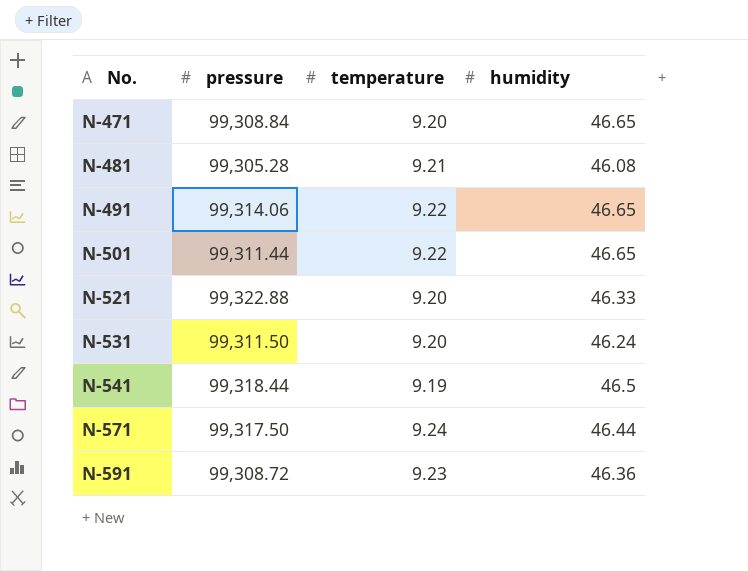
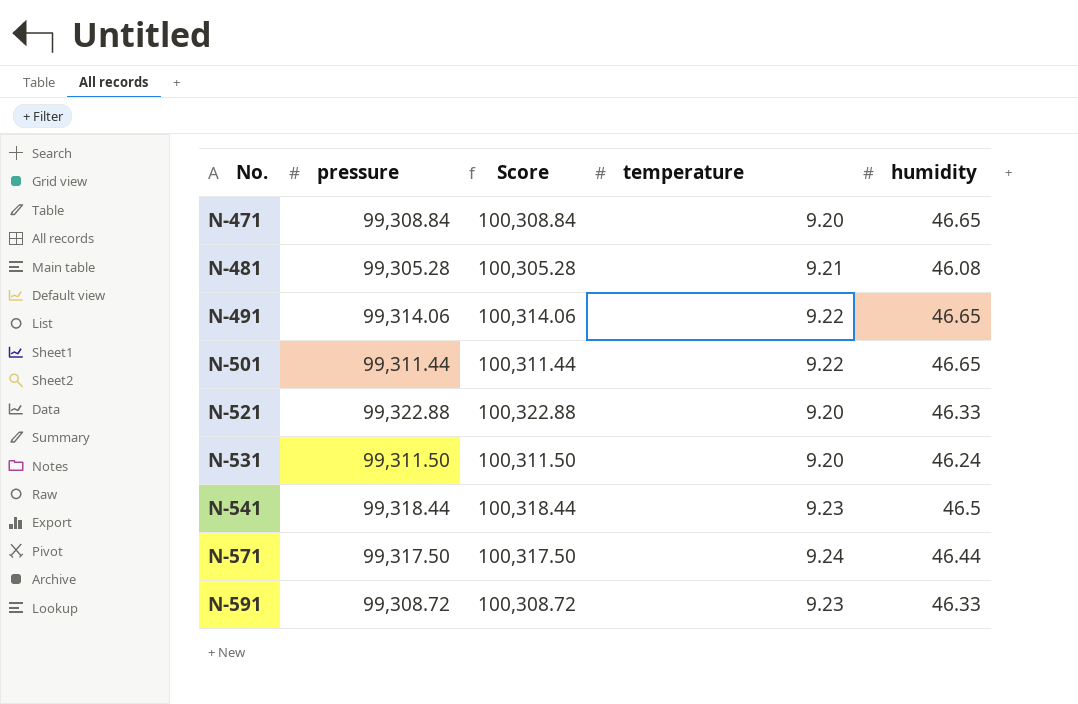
column Score | formula: none -> [pressure] + 1000
N-541 | temperature: 9.19 -> 9.23
N-591 | humidity: 46.36 -> 46.33

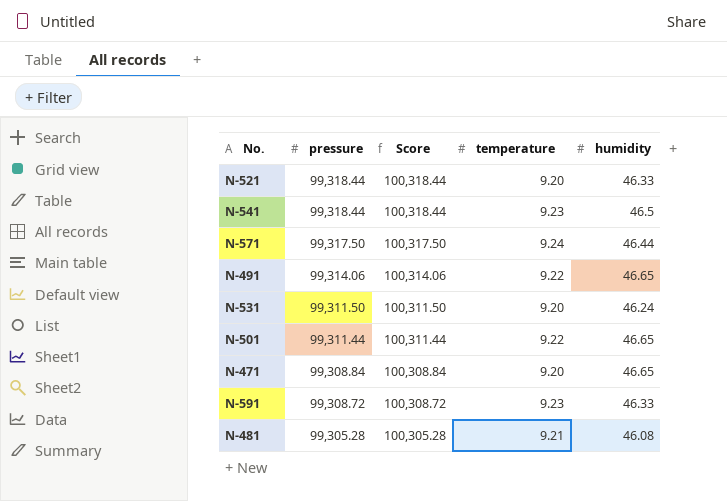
row order: No. ascending -> pressure descending
N-521 | pressure: 99,322.88 -> 99,318.44
N-521 | Score: 100,322.88 -> 100,318.44

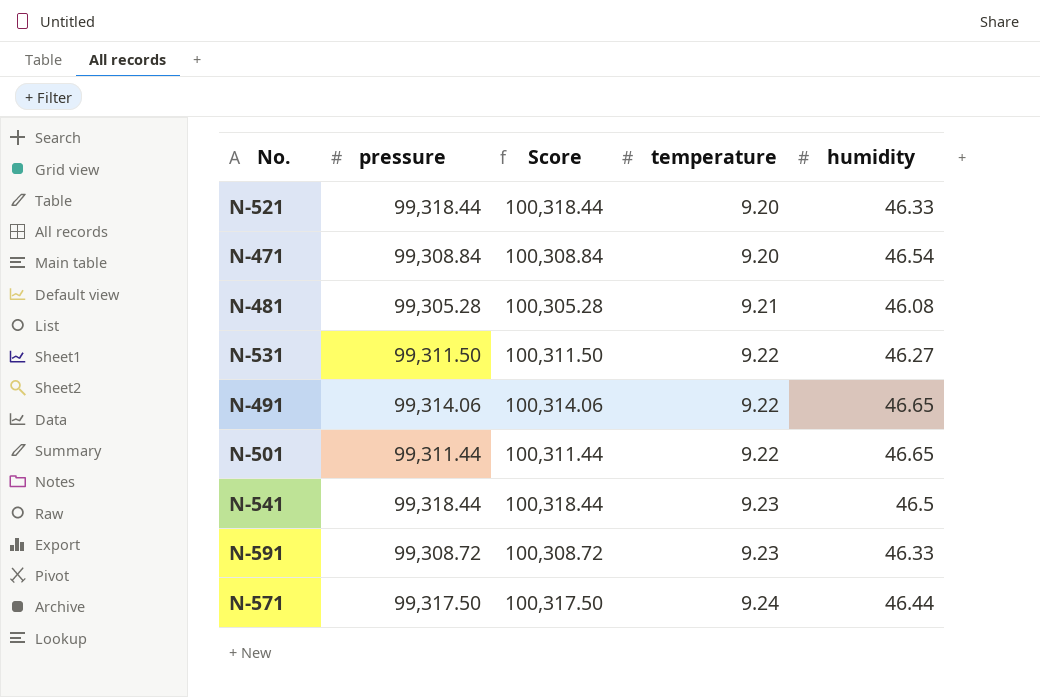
row order: pressure descending -> temperature ascending
N-471 | humidity: 46.65 -> 46.54
N-531 | temperature: 9.20 -> 9.22
N-531 | humidity: 46.24 -> 46.27

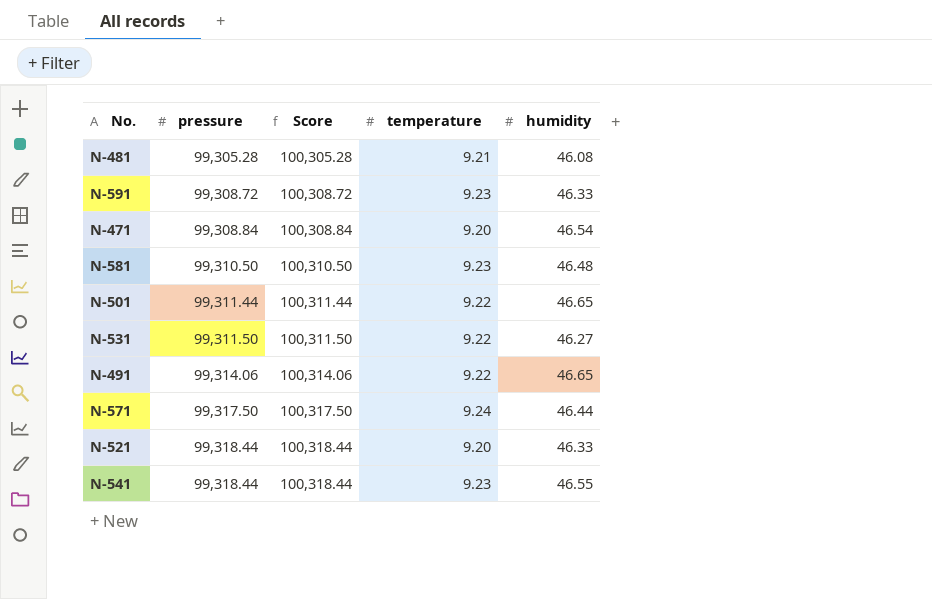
row order: temperature ascending -> pressure ascending
row N-581: none -> 99,310.50 | 100,310.50 | 9.23 | 46.48
N-541 | humidity: 46.5 -> 46.55

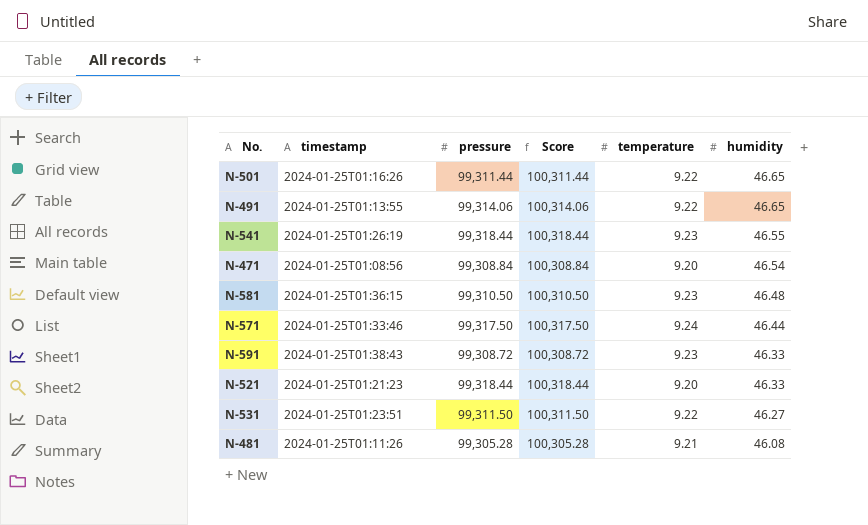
row order: pressure ascending -> humidity descending
column timestamp | position: none -> 2

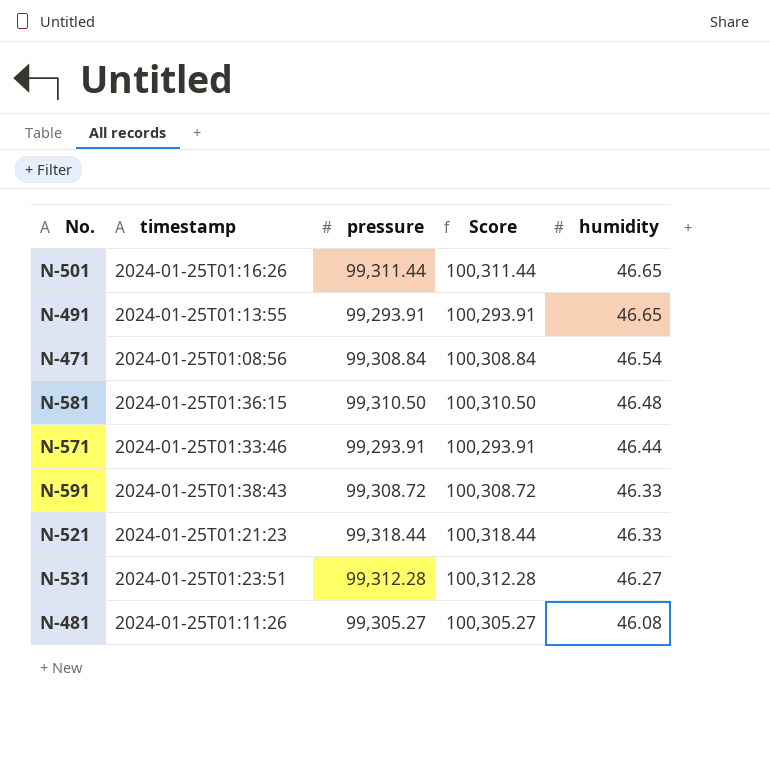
column temperature | position: 5 -> none
row N-541: 2024-01-25T01:26:19 | 99,318.44 | 100,318.44 | 9.23 | 46.55 -> none
N-491 | pressure: 99,314.06 -> 99,293.91
N-491 | Score: 100,314.06 -> 100,293.91
N-571 | pressure: 99,317.50 -> 99,293.91
N-571 | Score: 100,317.50 -> 100,293.91
N-531 | pressure: 99,311.50 -> 99,312.28
N-531 | Score: 100,311.50 -> 100,312.28
N-481 | pressure: 99,305.28 -> 99,305.27
N-481 | Score: 100,305.28 -> 100,305.27

